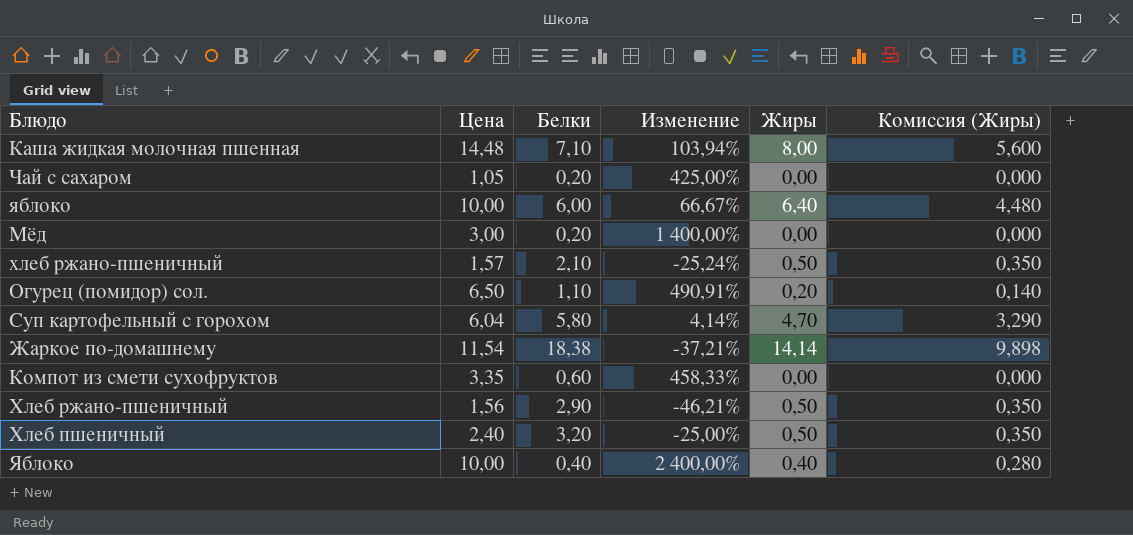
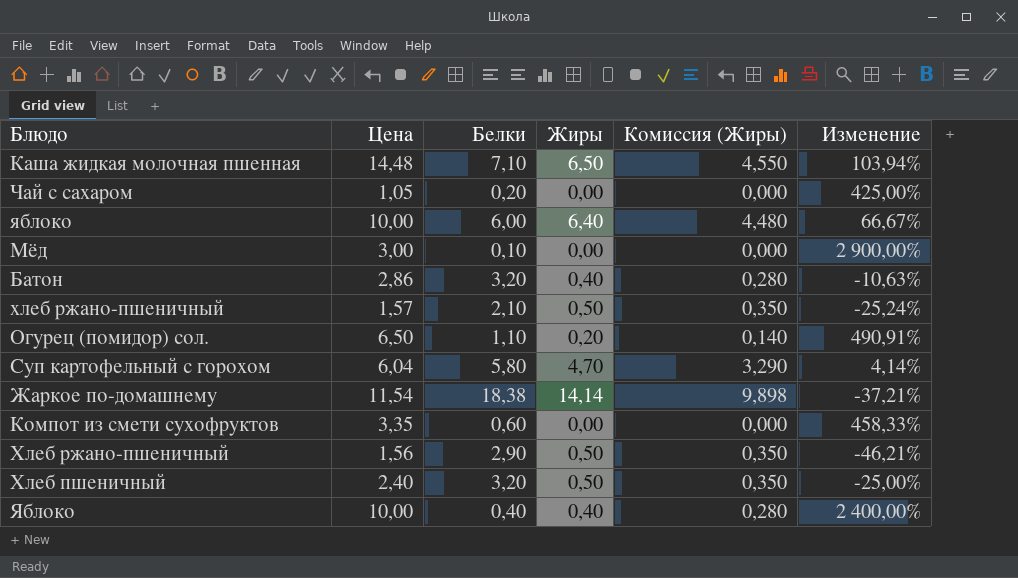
column Изменение | position: 4 -> 6
Каша жидкая молочная пшенная | Жиры: 8,00 -> 6,50
Каша жидкая молочная пшенная | Комиссия (Жиры): 5,600 -> 4,550
Мёд | Белки: 0,20 -> 0,10
Мёд | Изменение: 1 400,00% -> 2 900,00%
row Батон: none -> 2,86 | 3,20 | 0,40 | 0,280 | -10,63%

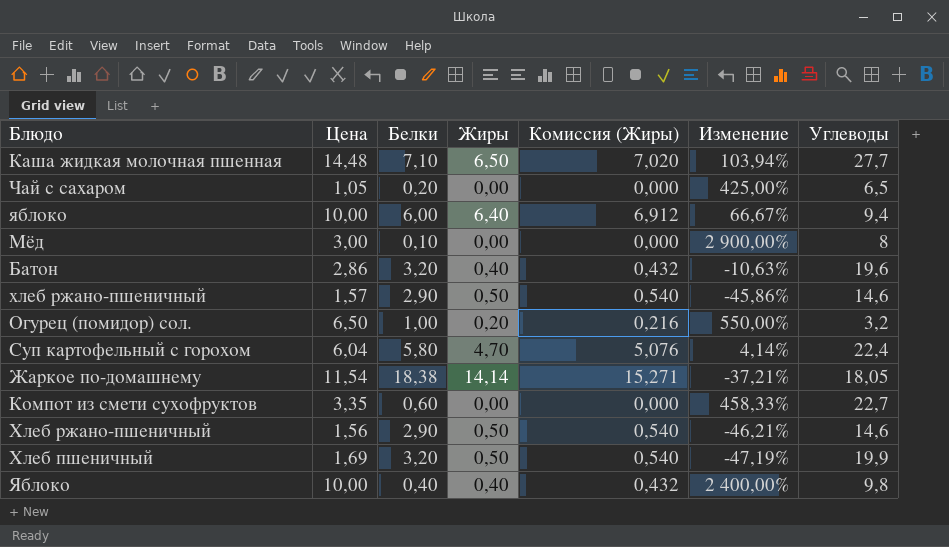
column Комиссия (Жиры) | formula: [Жиры] * 0,7 -> [Жиры] * 1,08
column Углеводы | position: none -> 7
хлеб ржано-пшеничный | Белки: 2,10 -> 2,90
хлеб ржано-пшеничный | Изменение: -25,24% -> -45,86%
Огурец (помидор) сол. | Белки: 1,10 -> 1,00
Огурец (помидор) сол. | Изменение: 490,91% -> 550,00%
Хлеб пшеничный | Цена: 2,40 -> 1,69
Хлеб пшеничный | Изменение: -25,00% -> -47,19%

